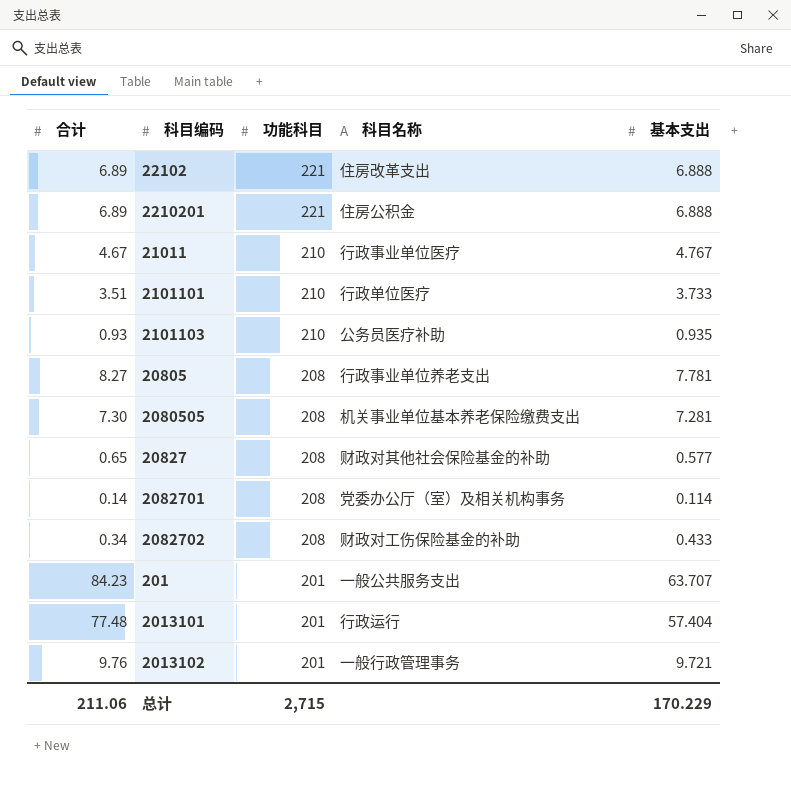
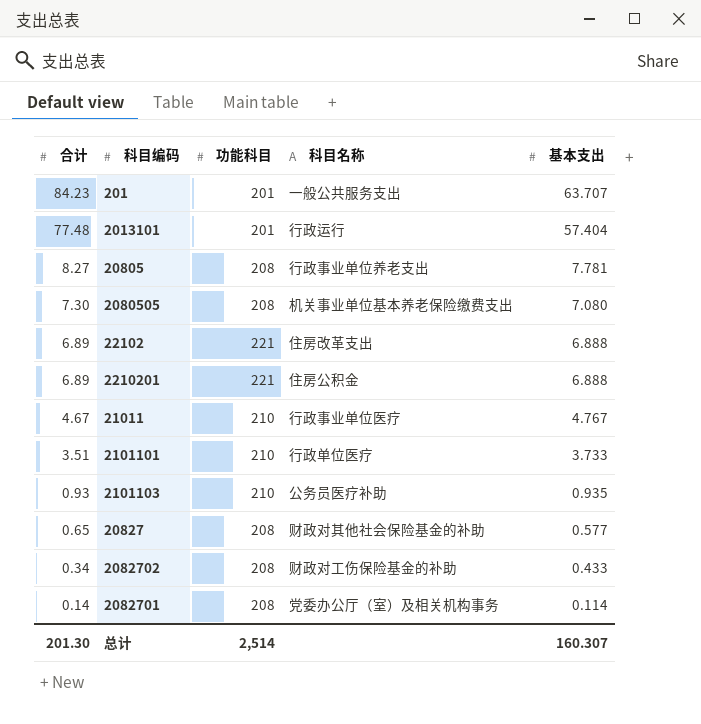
row order: 功能科目 descending -> 合计 descending
row 2013102: 9.76 | 201 | 一般行政管理事务 | 9.721 -> none
2080505 | 基本支出: 7.281 -> 7.080
总计 | 合计: 211.06 -> 201.30
总计 | 功能科目: 2,715 -> 2,514
总计 | 基本支出: 170.229 -> 160.307

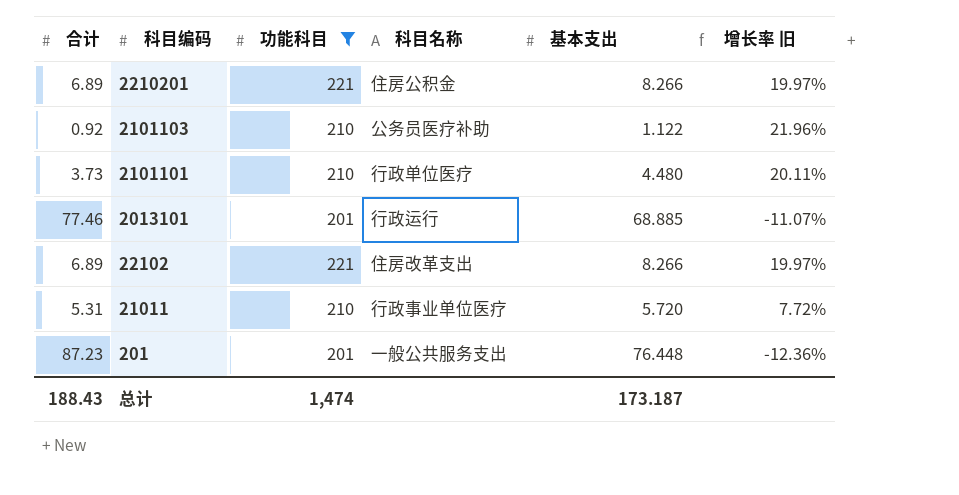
filter: none -> 功能科目 != 208
row order: 合计 descending -> 科目编码 descending
column 增长率 旧 | formula: none -> ([基本支出] - [合计]) / [合计]
2210201 | 基本支出: 6.888 -> 8.266
2101103 | 合计: 0.93 -> 0.92
2101103 | 基本支出: 0.935 -> 1.122
2101101 | 合计: 3.51 -> 3.73
2101101 | 基本支出: 3.733 -> 4.480
2013101 | 合计: 77.48 -> 77.46
2013101 | 基本支出: 57.404 -> 68.885
22102 | 基本支出: 6.888 -> 8.266
21011 | 合计: 4.67 -> 5.31
21011 | 基本支出: 4.767 -> 5.720
201 | 合计: 84.23 -> 87.23
201 | 基本支出: 63.707 -> 76.448
总计 | 合计: 201.30 -> 188.43
总计 | 功能科目: 2,514 -> 1,474
总计 | 基本支出: 160.307 -> 173.187

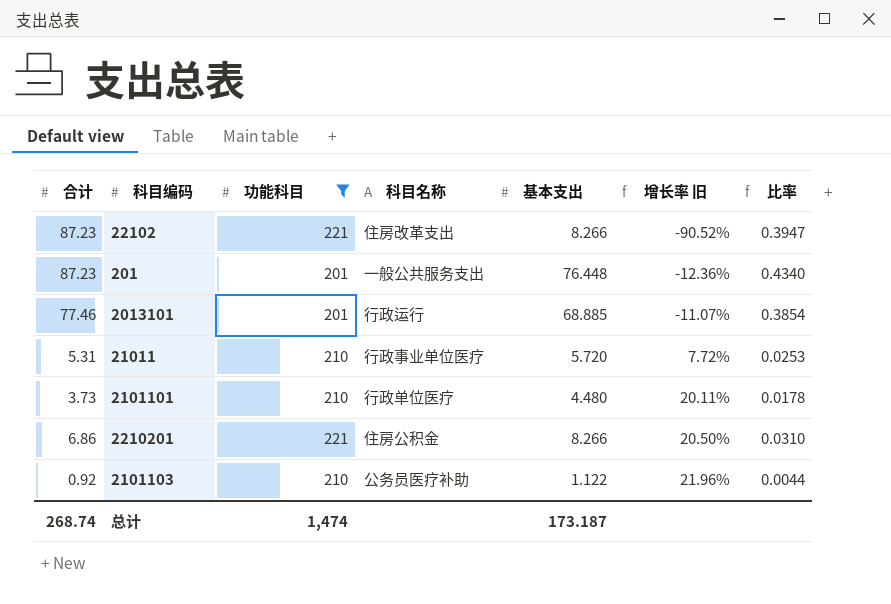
row order: 科目编码 descending -> 增长率 旧 ascending
column 比率 | formula: none -> [合计] / [功能科目]
22102 | 合计: 6.89 -> 87.23
22102 | 增长率 旧: 19.97% -> -90.52%
2210201 | 合计: 6.89 -> 6.86
2210201 | 增长率 旧: 19.97% -> 20.50%
总计 | 合计: 188.43 -> 268.74

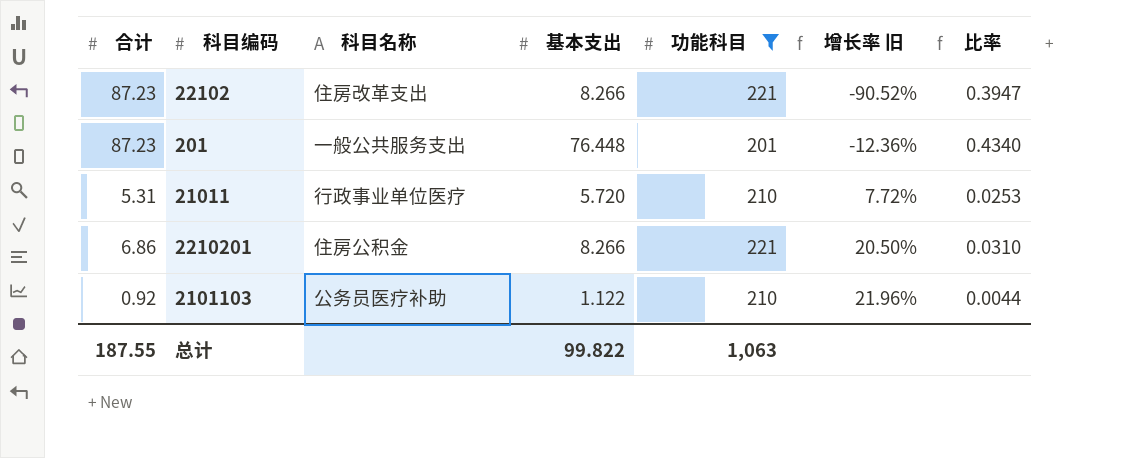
column 功能科目 | position: 3 -> 5
row 2013101: 77.46 | 201 | 行政运行 | 68.885 | -11.07% | 0.3854 -> none
row 2101101: 3.73 | 210 | 行政单位医疗 | 4.480 | 20.11% | 0.0178 -> none
总计 | 合计: 268.74 -> 187.55
总计 | 基本支出: 173.187 -> 99.822
总计 | 功能科目: 1,474 -> 1,063

